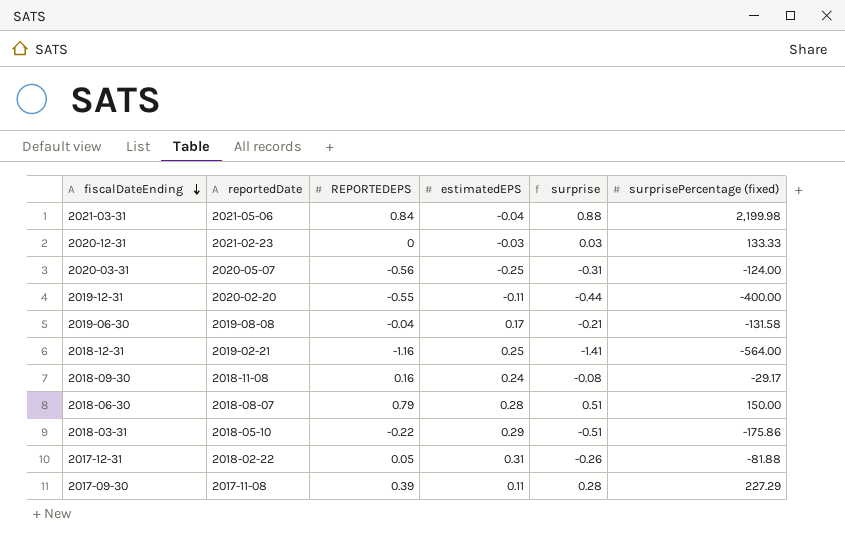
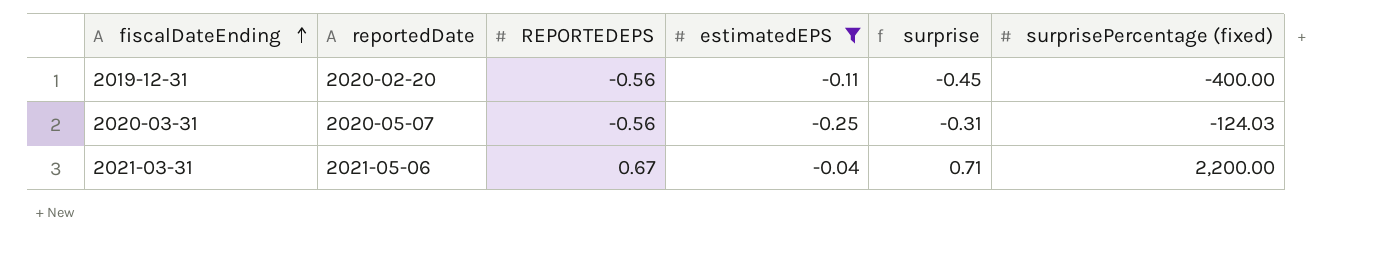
filter: none -> estimatedEPS <= -0.04
row order: fiscalDateEnding descending -> fiscalDateEnding ascending
2019-12-31 | REPORTEDEPS: -0.55 -> -0.56
2019-12-31 | surprise: -0.44 -> -0.45
2020-03-31 | surprisePercentage (fixed): -124.00 -> -124.03
2021-03-31 | REPORTEDEPS: 0.84 -> 0.67
2021-03-31 | surprise: 0.88 -> 0.71
2021-03-31 | surprisePercentage (fixed): 2,199.98 -> 2,200.00

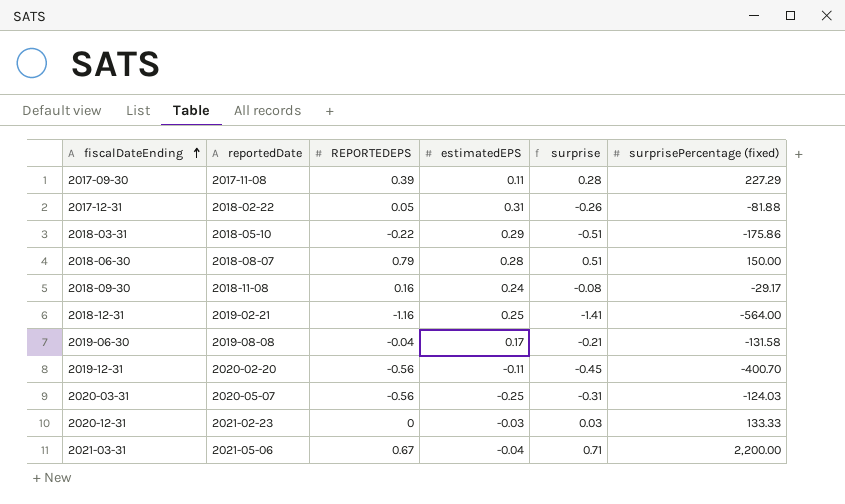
filter: estimatedEPS <= -0.04 -> none
2019-12-31 | surprisePercentage (fixed): -400.00 -> -400.70

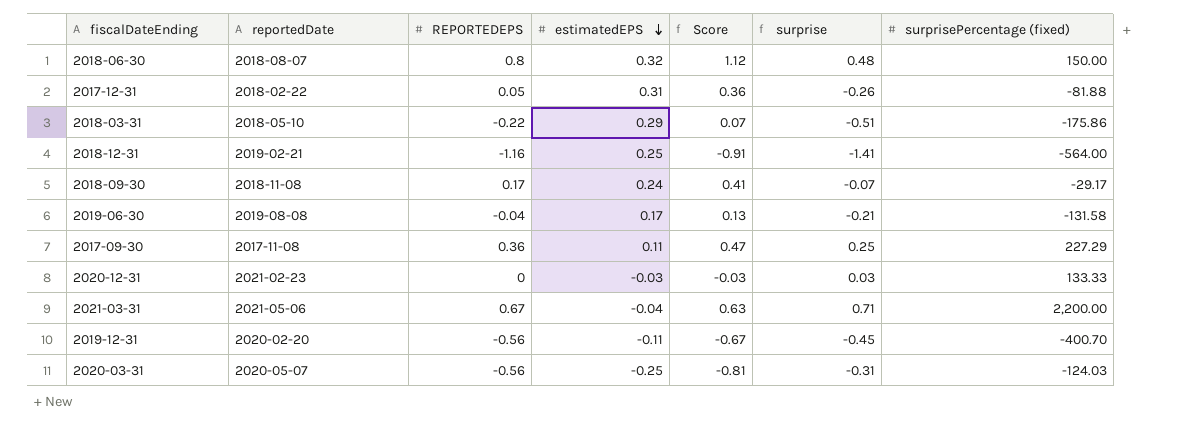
row order: fiscalDateEnding ascending -> estimatedEPS descending
column Score | formula: none -> [REPORTEDEPS] + [estimatedEPS]
2018-06-30 | REPORTEDEPS: 0.79 -> 0.8
2018-06-30 | estimatedEPS: 0.28 -> 0.32
2018-06-30 | surprise: 0.51 -> 0.48
2018-09-30 | REPORTEDEPS: 0.16 -> 0.17
2018-09-30 | surprise: -0.08 -> -0.07
2017-09-30 | REPORTEDEPS: 0.39 -> 0.36
2017-09-30 | surprise: 0.28 -> 0.25

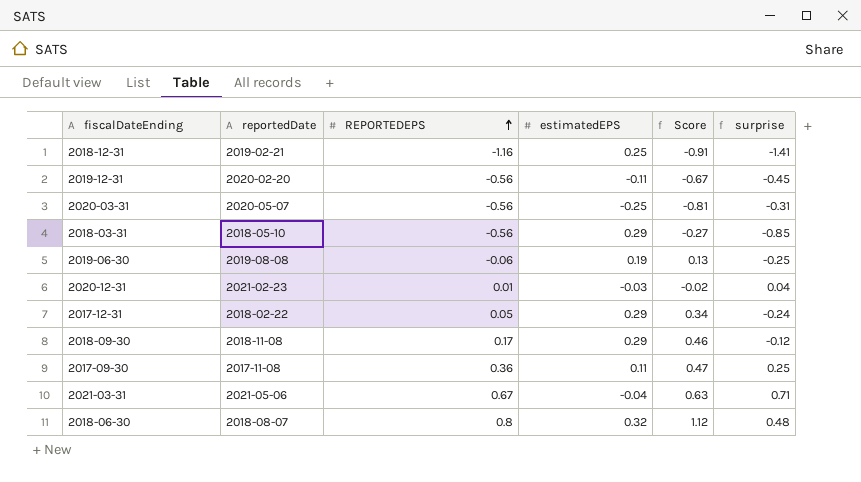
row order: estimatedEPS descending -> REPORTEDEPS ascending
column surprisePercentage (fixed) | position: 7 -> none
2018-03-31 | REPORTEDEPS: -0.22 -> -0.56
2018-03-31 | Score: 0.07 -> -0.27
2018-03-31 | surprise: -0.51 -> -0.85
2019-06-30 | REPORTEDEPS: -0.04 -> -0.06
2019-06-30 | estimatedEPS: 0.17 -> 0.19
2019-06-30 | surprise: -0.21 -> -0.25
2020-12-31 | REPORTEDEPS: 0 -> 0.01
2020-12-31 | Score: -0.03 -> -0.02
2020-12-31 | surprise: 0.03 -> 0.04
2017-12-31 | estimatedEPS: 0.31 -> 0.29
2017-12-31 | Score: 0.36 -> 0.34
2017-12-31 | surprise: -0.26 -> -0.24
2018-09-30 | estimatedEPS: 0.24 -> 0.29
2018-09-30 | Score: 0.41 -> 0.46
2018-09-30 | surprise: -0.07 -> -0.12

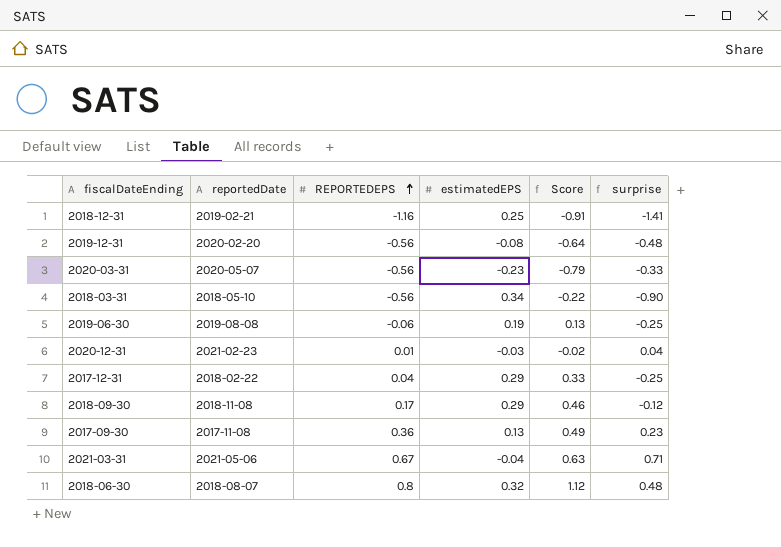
2019-12-31 | estimatedEPS: -0.11 -> -0.08
2019-12-31 | Score: -0.67 -> -0.64
2019-12-31 | surprise: -0.45 -> -0.48
2020-03-31 | estimatedEPS: -0.25 -> -0.23
2020-03-31 | Score: -0.81 -> -0.79
2020-03-31 | surprise: -0.31 -> -0.33
2018-03-31 | estimatedEPS: 0.29 -> 0.34
2018-03-31 | Score: -0.27 -> -0.22
2018-03-31 | surprise: -0.85 -> -0.90
2017-12-31 | REPORTEDEPS: 0.05 -> 0.04
2017-12-31 | Score: 0.34 -> 0.33
2017-12-31 | surprise: -0.24 -> -0.25
2017-09-30 | estimatedEPS: 0.11 -> 0.13
2017-09-30 | Score: 0.47 -> 0.49
2017-09-30 | surprise: 0.25 -> 0.23

